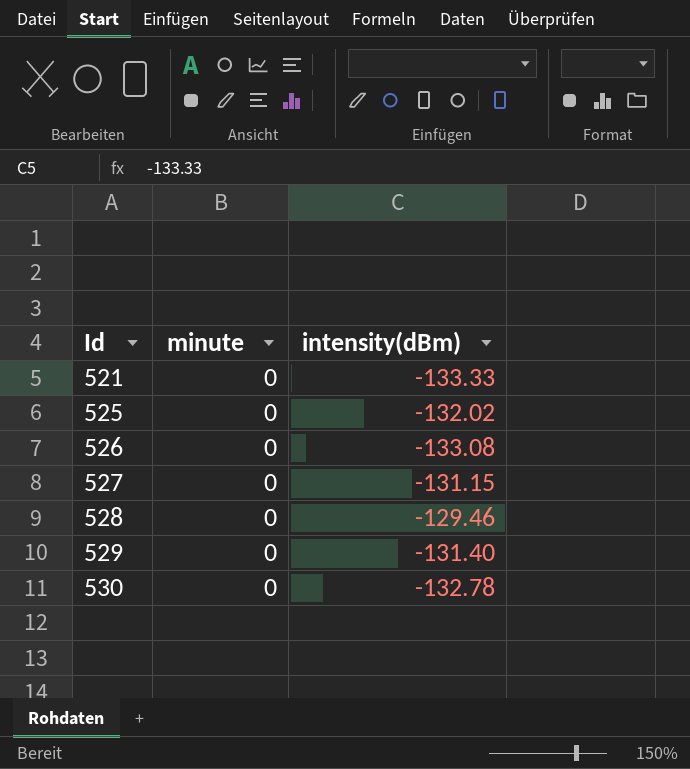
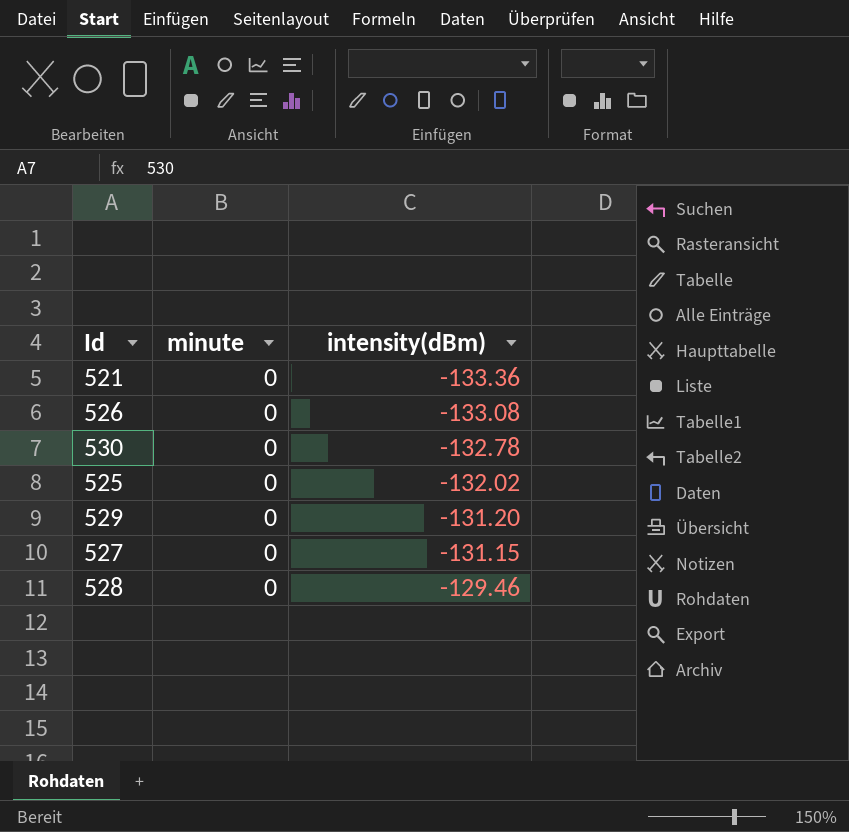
row order: Id ascending -> intensity(dBm) ascending
521 | intensity(dBm): -133.33 -> -133.36
529 | intensity(dBm): -131.40 -> -131.20

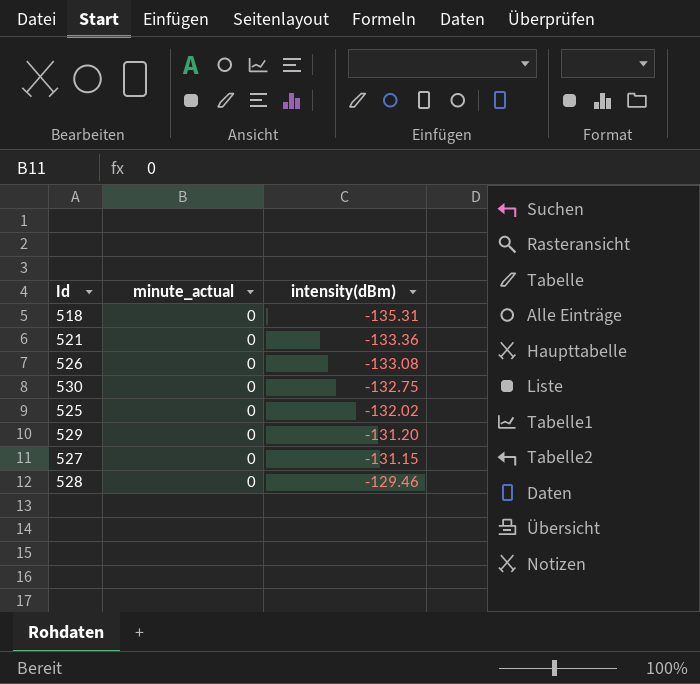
column name: minute -> minute_actual
row 518: none -> 0 | -135.31
530 | intensity(dBm): -132.78 -> -132.75

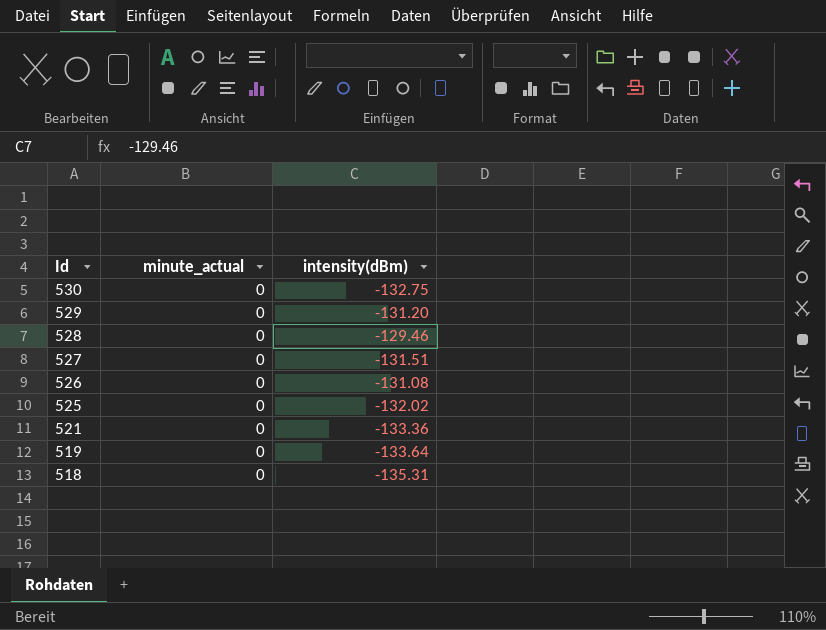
row order: intensity(dBm) ascending -> Id descending
527 | intensity(dBm): -131.15 -> -131.51
526 | intensity(dBm): -133.08 -> -131.08
row 519: none -> 0 | -133.64

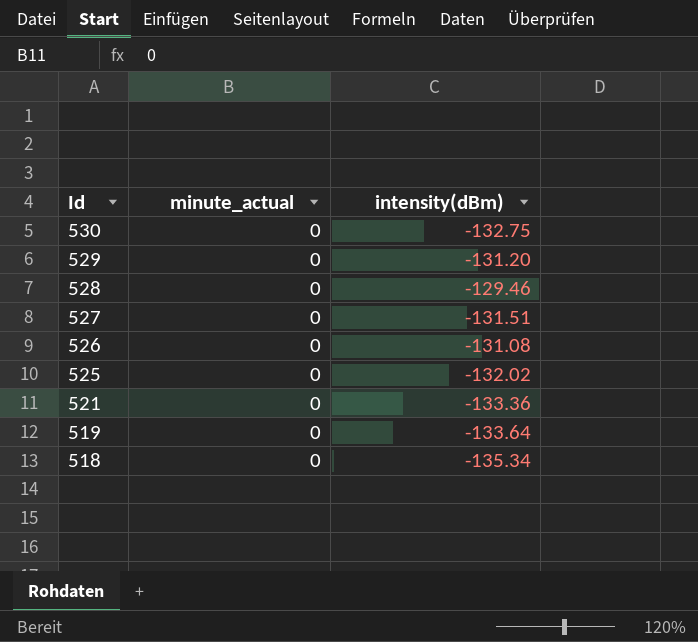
518 | intensity(dBm): -135.31 -> -135.34

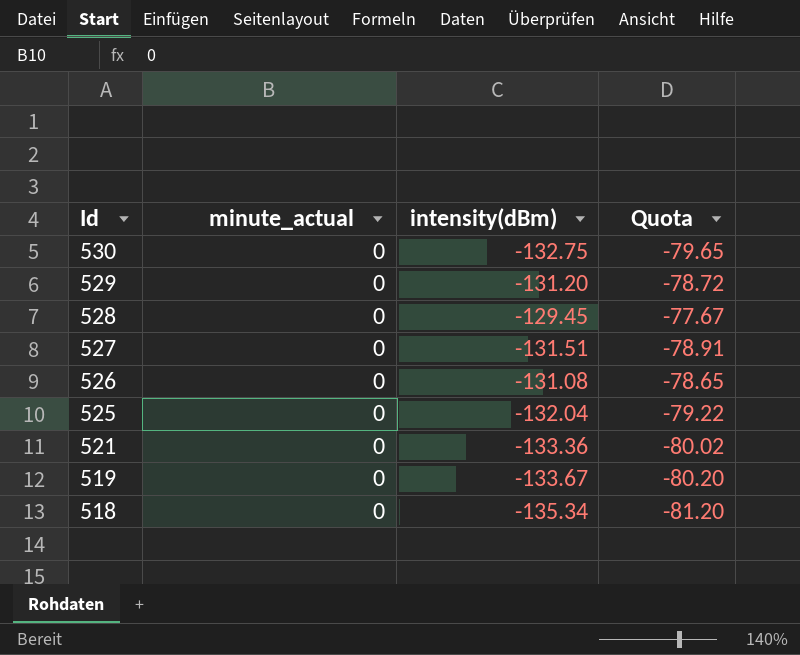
column Quota | formula: none -> [intensity(dBm)] * 0.6
528 | intensity(dBm): -129.46 -> -129.45
525 | intensity(dBm): -132.02 -> -132.04
519 | intensity(dBm): -133.64 -> -133.67

